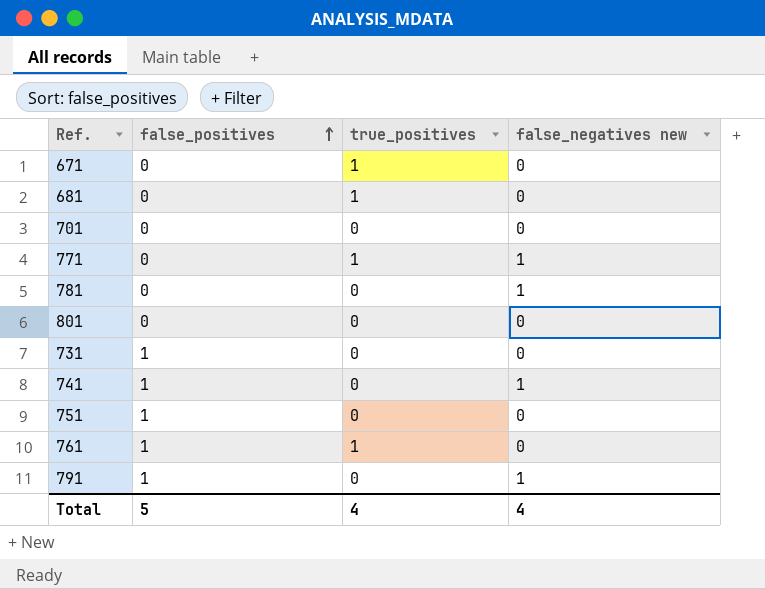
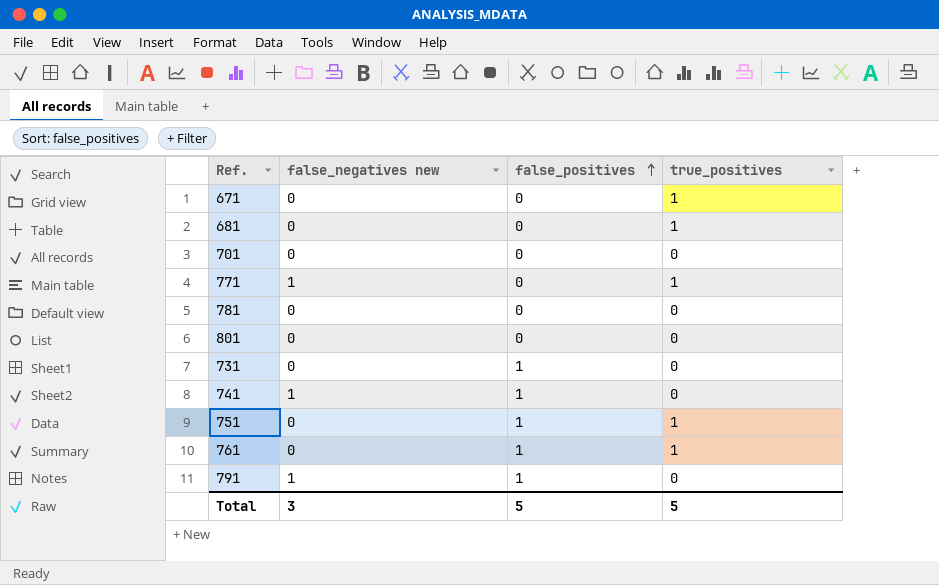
column false_negatives new | position: 4 -> 2
781 | false_negatives new: 1 -> 0
751 | true_positives: 0 -> 1
Total | false_negatives new: 4 -> 3
Total | true_positives: 4 -> 5

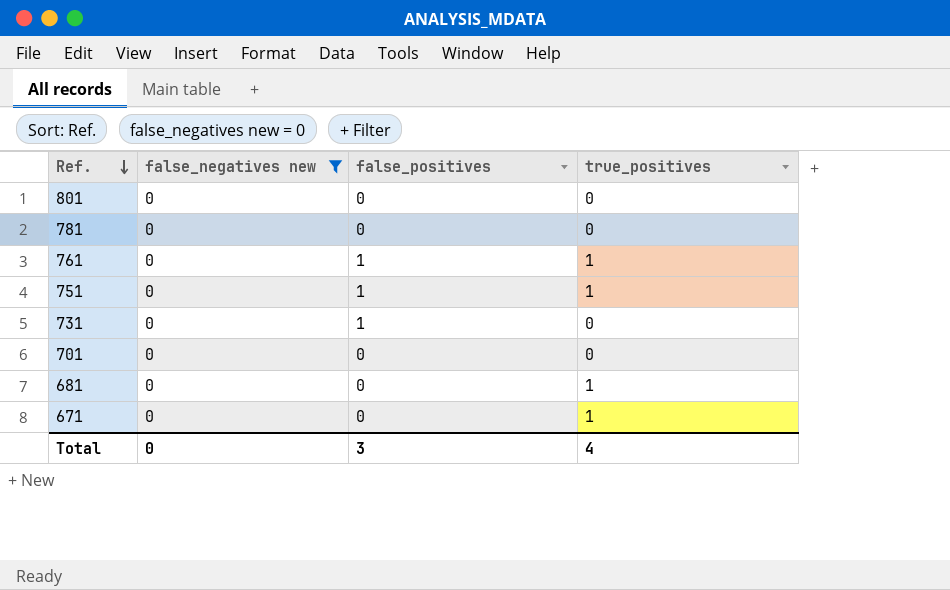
filter: none -> false_negatives new = 0
row order: false_positives ascending -> Ref. descending
Total | false_negatives new: 3 -> 0
Total | false_positives: 5 -> 3
Total | true_positives: 5 -> 4

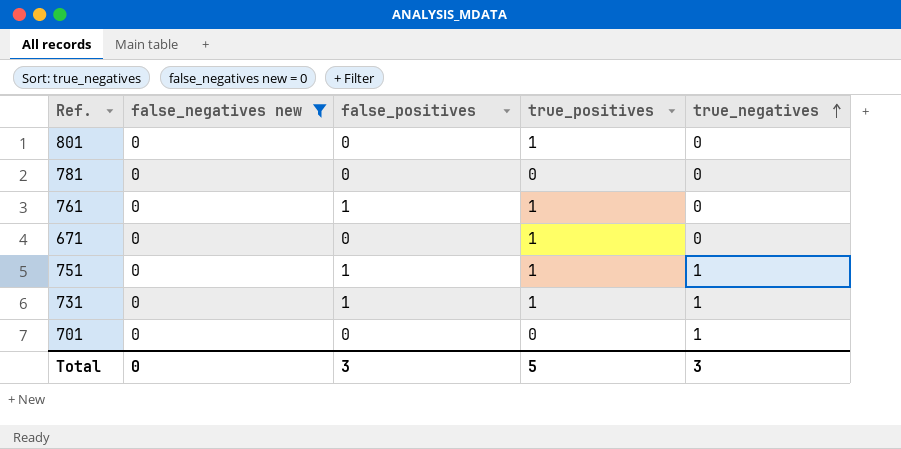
row order: Ref. descending -> true_negatives ascending
column true_negatives | position: none -> 5
row 681: 0 | 0 | 1 -> none
801 | true_positives: 0 -> 1
731 | true_positives: 0 -> 1
Total | true_positives: 4 -> 5

